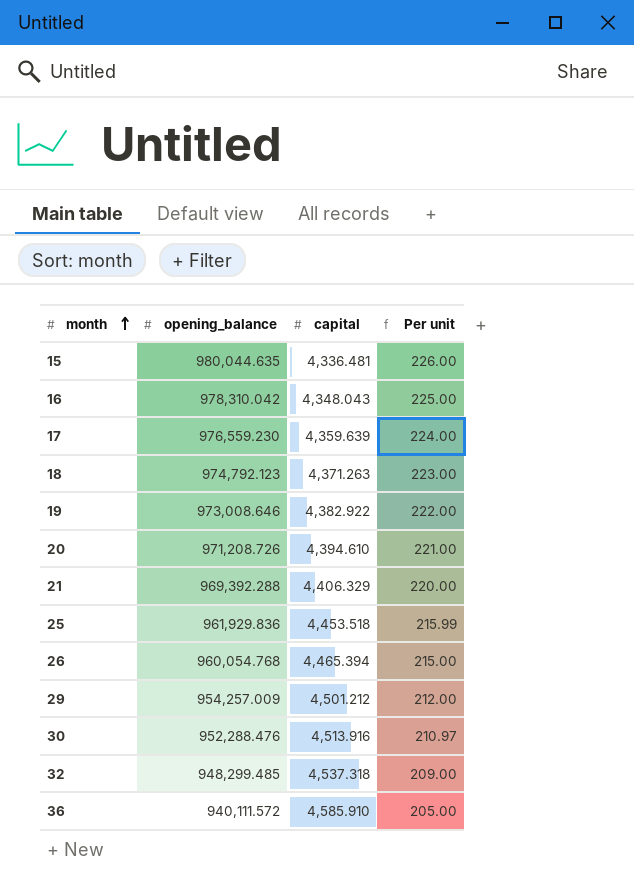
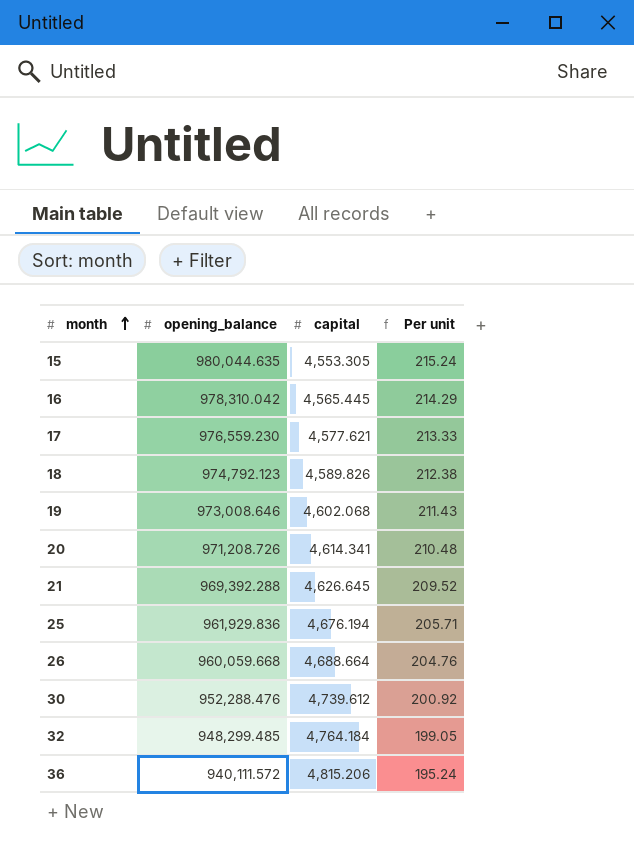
row 29: 954,257.009 | 4,501.212 | 212.00 -> none
15 | capital: 4,336.481 -> 4,553.305
15 | Per unit: 226.00 -> 215.24
16 | capital: 4,348.043 -> 4,565.445
16 | Per unit: 225.00 -> 214.29
17 | capital: 4,359.639 -> 4,577.621
17 | Per unit: 224.00 -> 213.33
18 | capital: 4,371.263 -> 4,589.826
18 | Per unit: 223.00 -> 212.38
19 | capital: 4,382.922 -> 4,602.068
19 | Per unit: 222.00 -> 211.43
20 | capital: 4,394.610 -> 4,614.341
20 | Per unit: 221.00 -> 210.48
21 | capital: 4,406.329 -> 4,626.645
21 | Per unit: 220.00 -> 209.52
25 | capital: 4,453.518 -> 4,676.194
25 | Per unit: 215.99 -> 205.71
26 | opening_balance: 960,054.768 -> 960,059.668
26 | capital: 4,465.394 -> 4,688.664
26 | Per unit: 215.00 -> 204.76
30 | capital: 4,513.916 -> 4,739.612
30 | Per unit: 210.97 -> 200.92
32 | capital: 4,537.318 -> 4,764.184
32 | Per unit: 209.00 -> 199.05
36 | capital: 4,585.910 -> 4,815.206
36 | Per unit: 205.00 -> 195.24

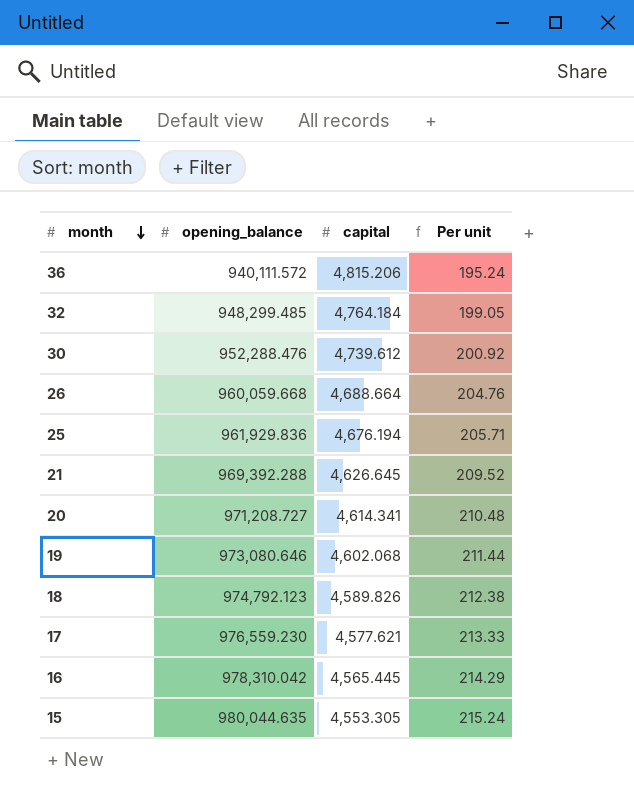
row order: month ascending -> month descending
20 | opening_balance: 971,208.726 -> 971,208.727
19 | opening_balance: 973,008.646 -> 973,080.646
19 | Per unit: 211.43 -> 211.44

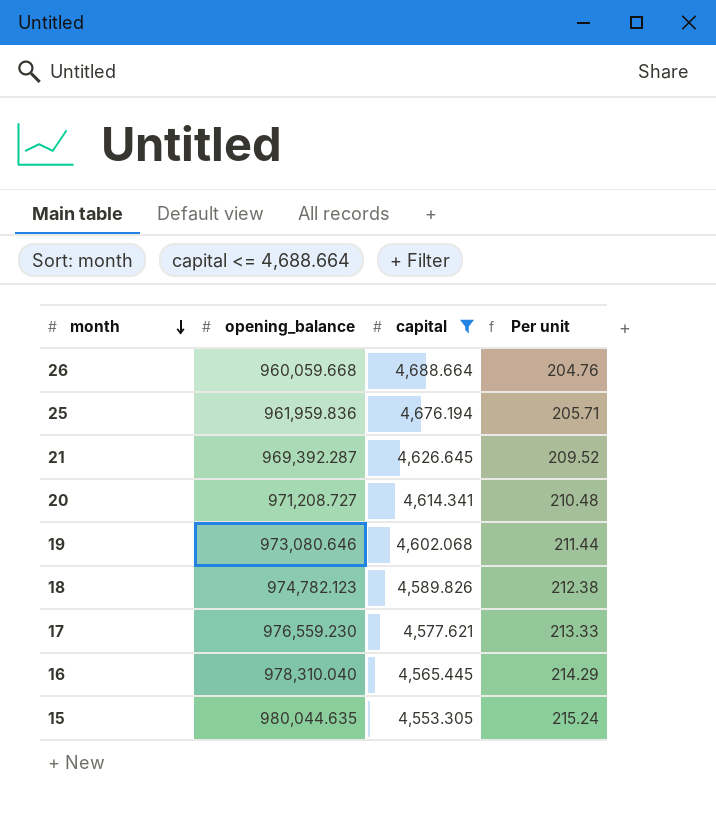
filter: none -> capital <= 4,688.664
25 | opening_balance: 961,929.836 -> 961,959.836
21 | opening_balance: 969,392.288 -> 969,392.287
18 | opening_balance: 974,792.123 -> 974,782.123
16 | opening_balance: 978,310.042 -> 978,310.040

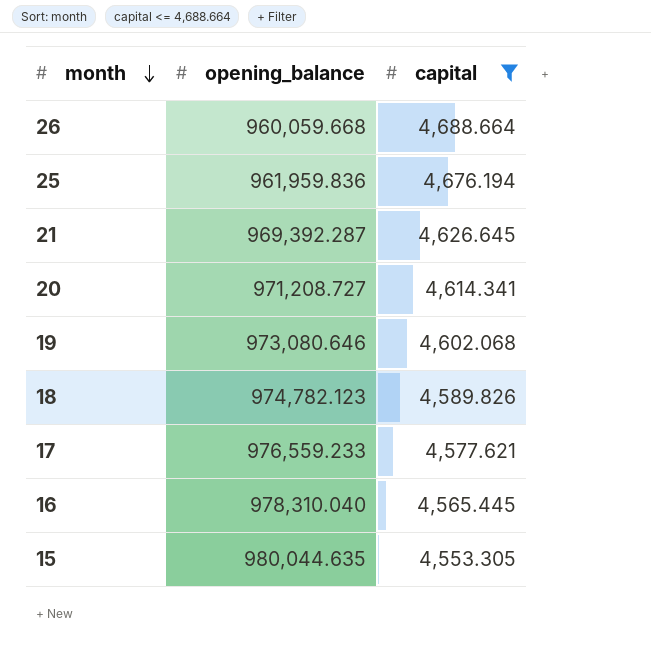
column Per unit | formula: [opening_balance] / [capital] -> none
17 | opening_balance: 976,559.230 -> 976,559.233

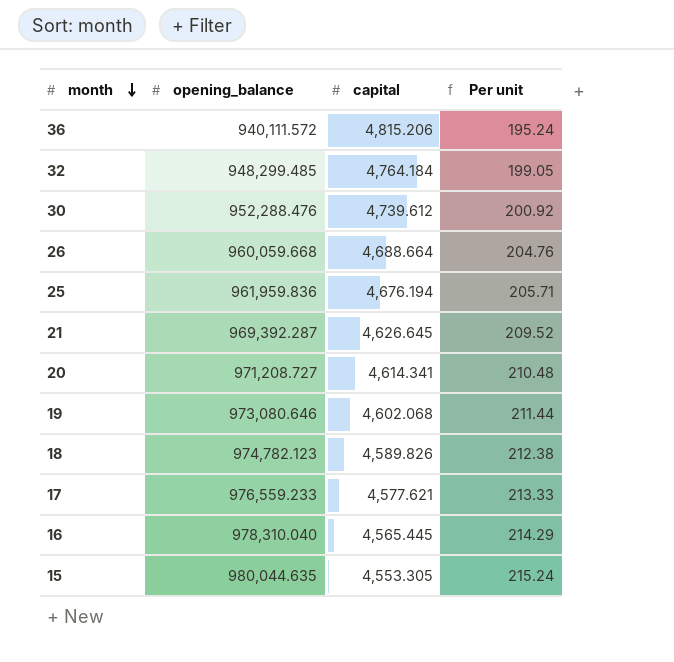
filter: capital <= 4,688.664 -> none
column Per unit | formula: none -> [opening_balance] / [capital]

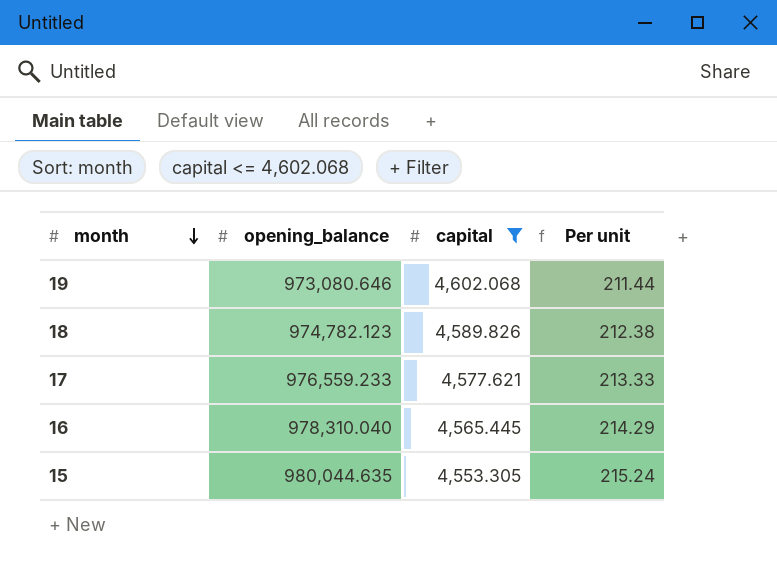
filter: none -> capital <= 4,602.068

